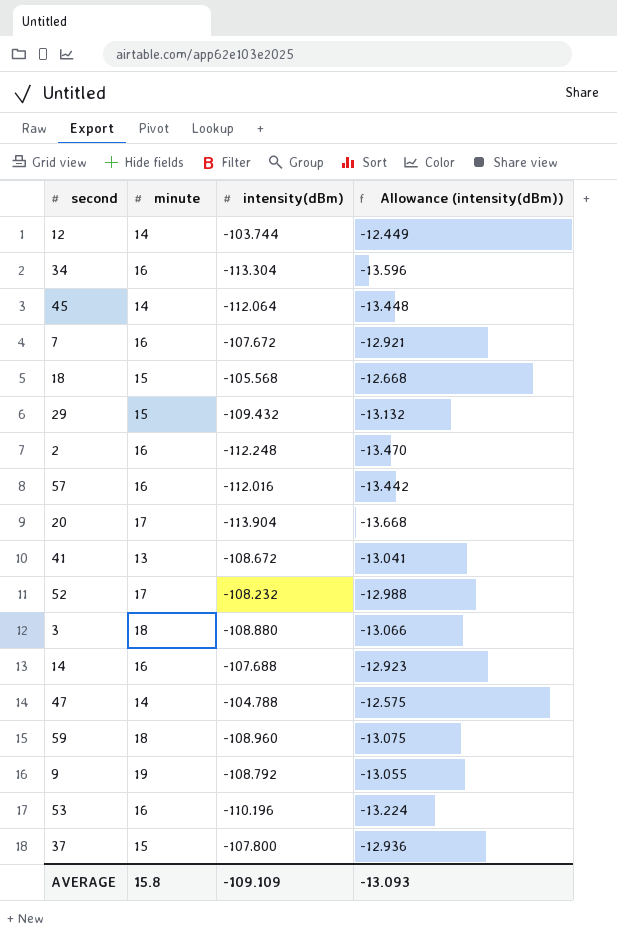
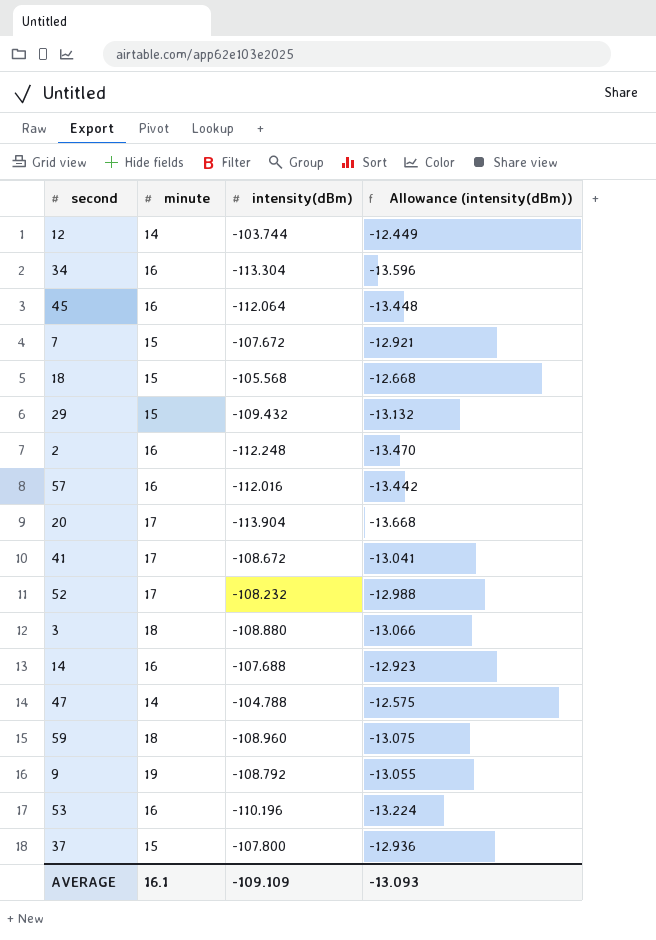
45 | minute: 14 -> 16
7 | minute: 16 -> 15
41 | minute: 13 -> 17
AVERAGE | minute: 15.8 -> 16.1

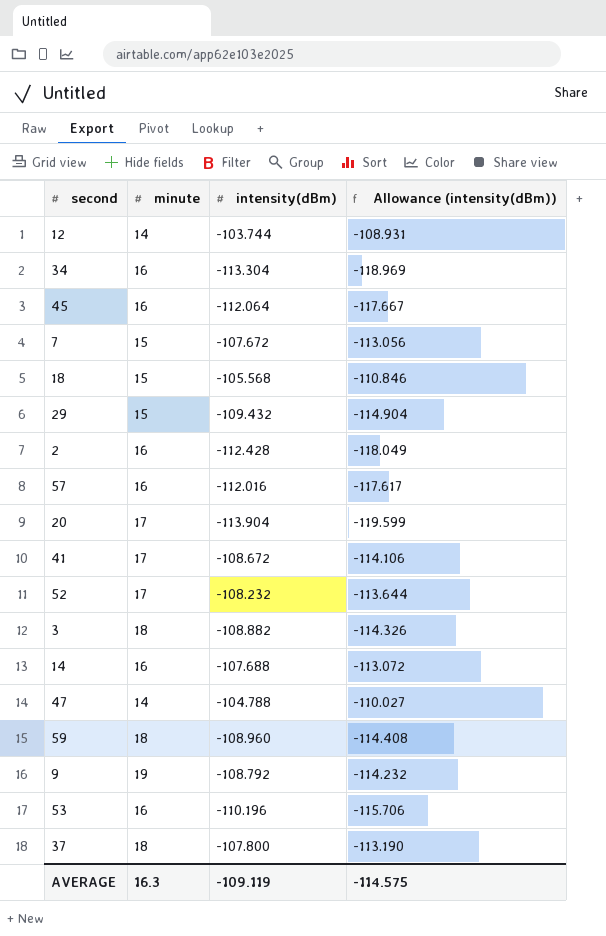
column Allowance (intensity(dBm)) | formula: [intensity(dBm)] * 0.12 -> [intensity(dBm)] * 1.05
2 | intensity(dBm): -112.248 -> -112.428
3 | intensity(dBm): -108.880 -> -108.882
37 | minute: 15 -> 18
AVERAGE | minute: 16.1 -> 16.3
AVERAGE | intensity(dBm): -109.109 -> -109.119
AVERAGE | Allowance (intensity(dBm)): -13.093 -> -114.575

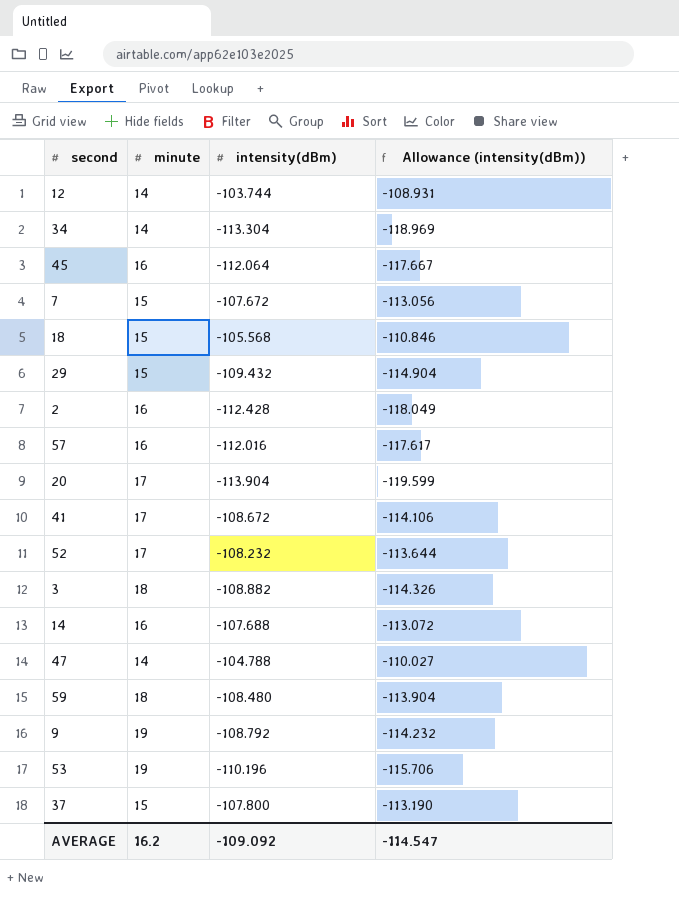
34 | minute: 16 -> 14
59 | intensity(dBm): -108.960 -> -108.480
59 | Allowance (intensity(dBm)): -114.408 -> -113.904
53 | minute: 16 -> 19
37 | minute: 18 -> 15
AVERAGE | minute: 16.3 -> 16.2
AVERAGE | intensity(dBm): -109.119 -> -109.092
AVERAGE | Allowance (intensity(dBm)): -114.575 -> -114.547

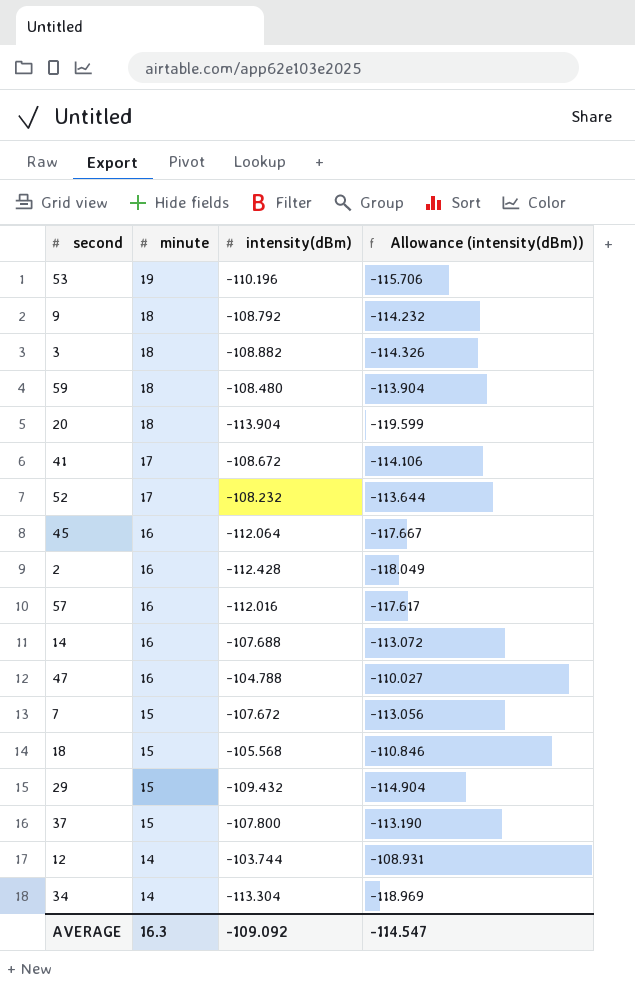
row order: none -> minute descending
9 | minute: 19 -> 18
20 | minute: 17 -> 18
47 | minute: 14 -> 16
AVERAGE | minute: 16.2 -> 16.3

